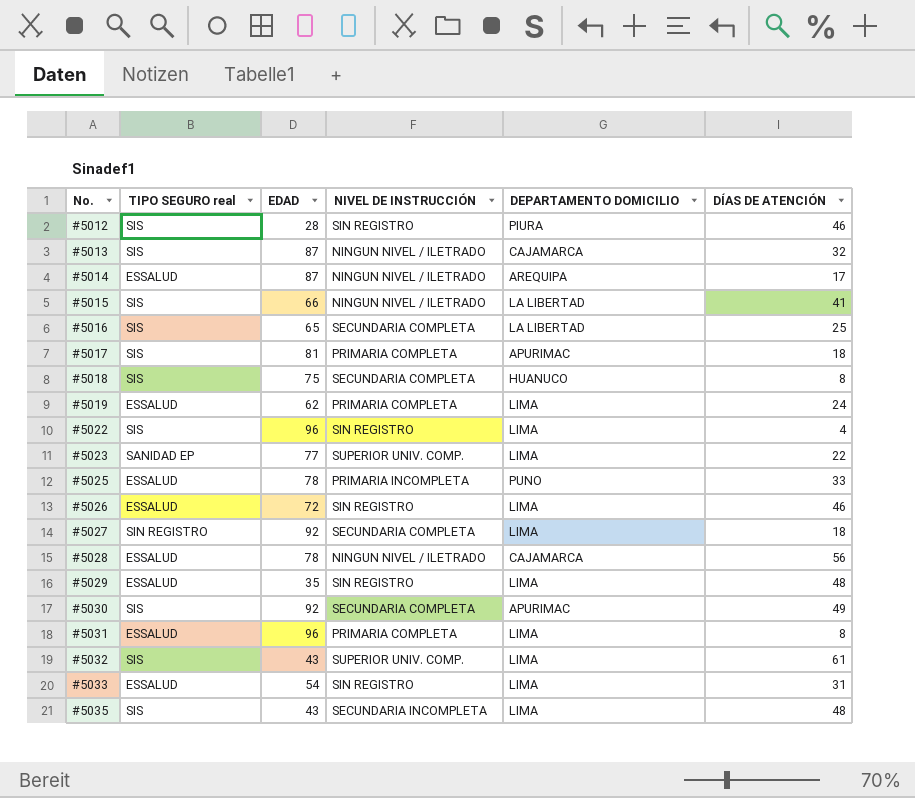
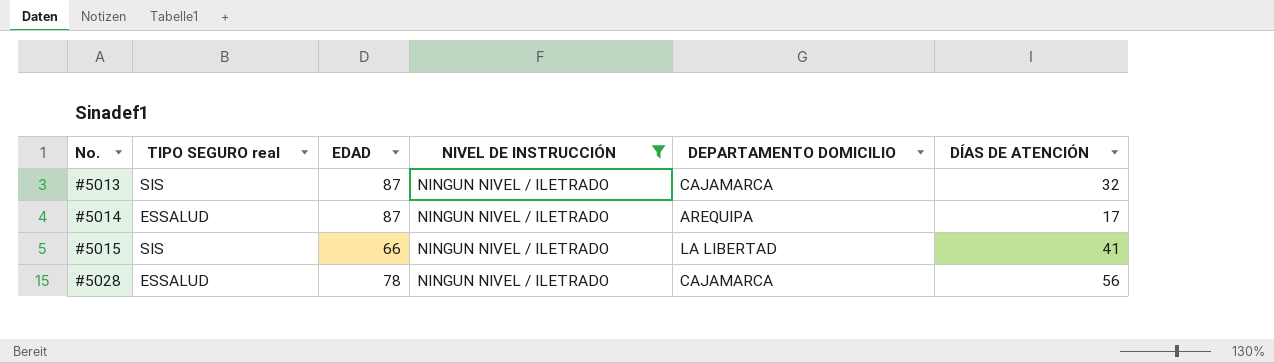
filter: none -> NIVEL DE INSTRUCCIÓN = NINGUN NIVEL / ILETRADO

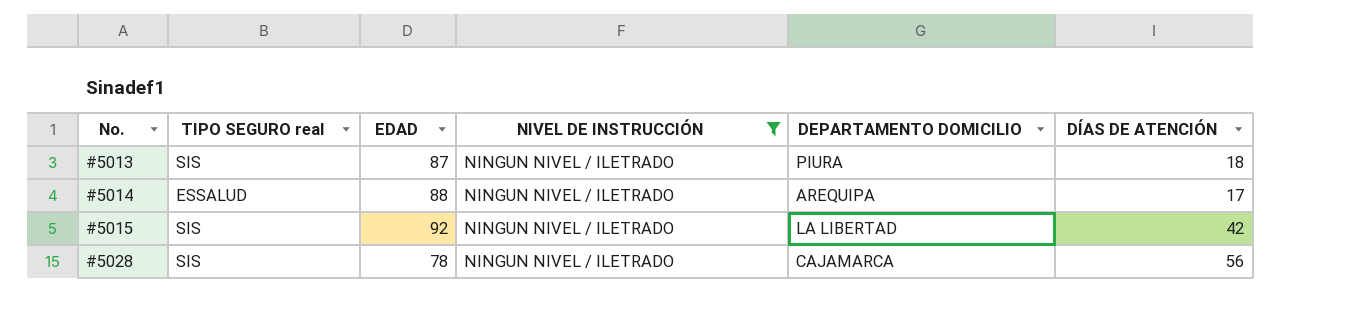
#5013 | DEPARTAMENTO DOMICILIO: CAJAMARCA -> PIURA
#5013 | DÍAS DE ATENCIÓN: 32 -> 18
#5014 | EDAD: 87 -> 88
#5015 | EDAD: 66 -> 92
#5015 | DÍAS DE ATENCIÓN: 41 -> 42
#5028 | TIPO SEGURO real: ESSALUD -> SIS

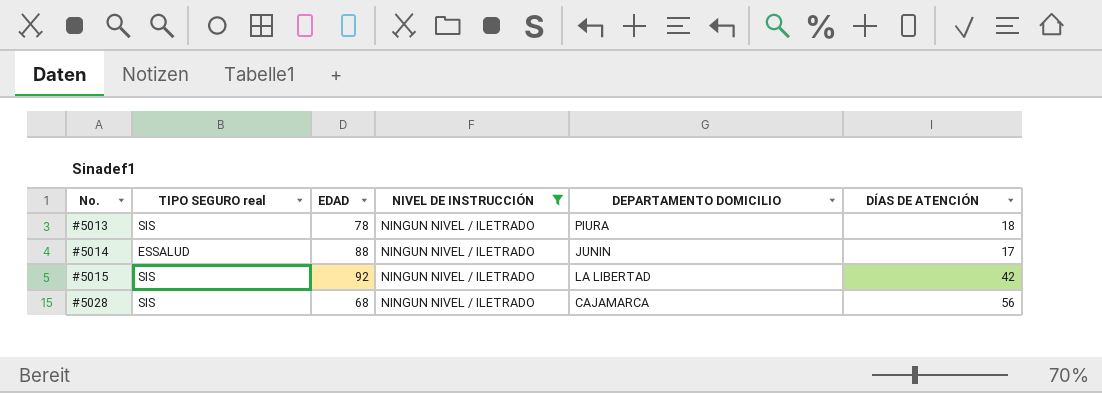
#5013 | EDAD: 87 -> 78
#5014 | DEPARTAMENTO DOMICILIO: AREQUIPA -> JUNIN
#5028 | EDAD: 78 -> 68

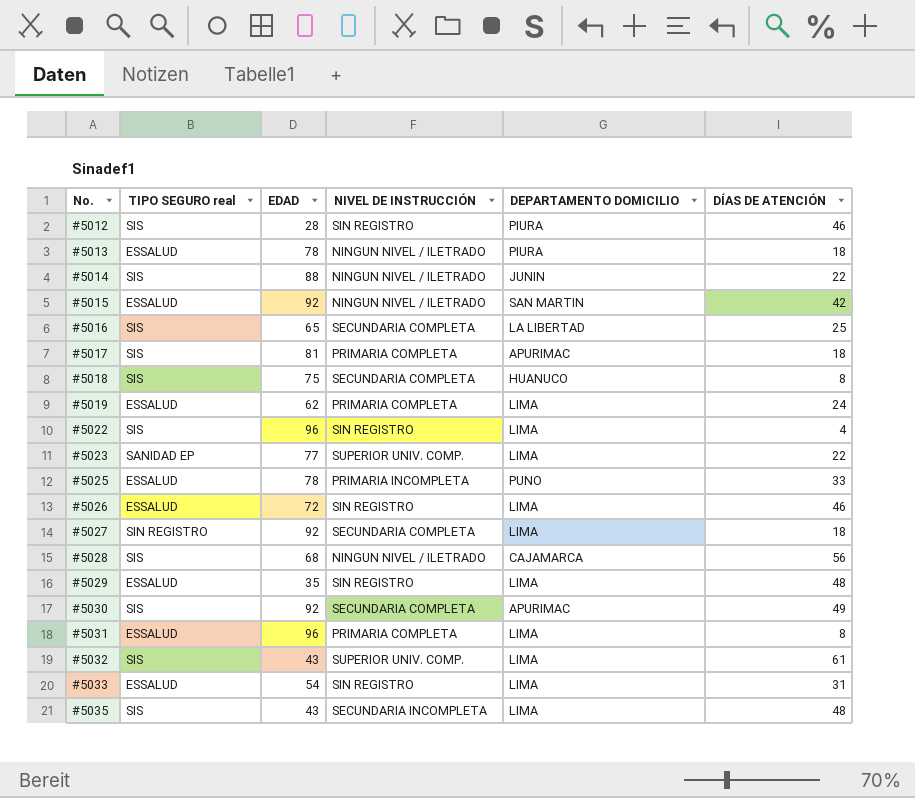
filter: NIVEL DE INSTRUCCIÓN = NINGUN NIVEL / ILETRADO -> none
#5013 | TIPO SEGURO real: SIS -> ESSALUD
#5014 | TIPO SEGURO real: ESSALUD -> SIS
#5014 | DÍAS DE ATENCIÓN: 17 -> 22
#5015 | TIPO SEGURO real: SIS -> ESSALUD
#5015 | DEPARTAMENTO DOMICILIO: LA LIBERTAD -> SAN MARTIN

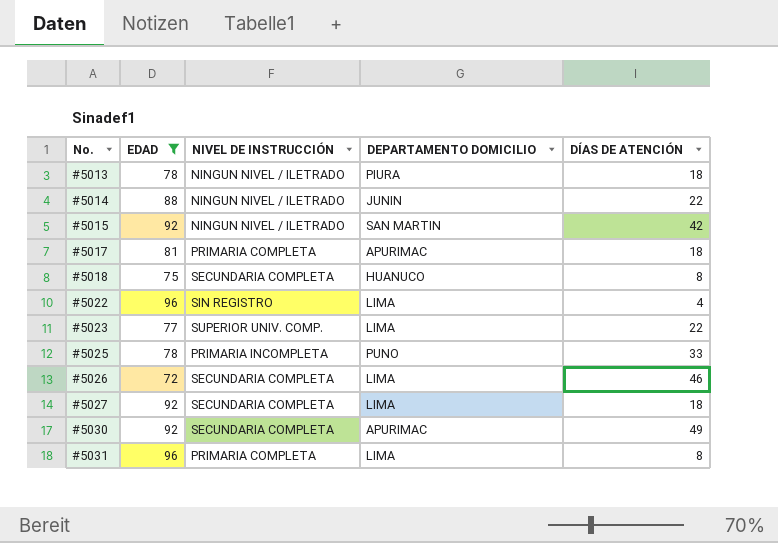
filter: none -> EDAD >= 72
column TIPO SEGURO real | position: 2 -> none
#5026 | NIVEL DE INSTRUCCIÓN: SIN REGISTRO -> SECUNDARIA COMPLETA

